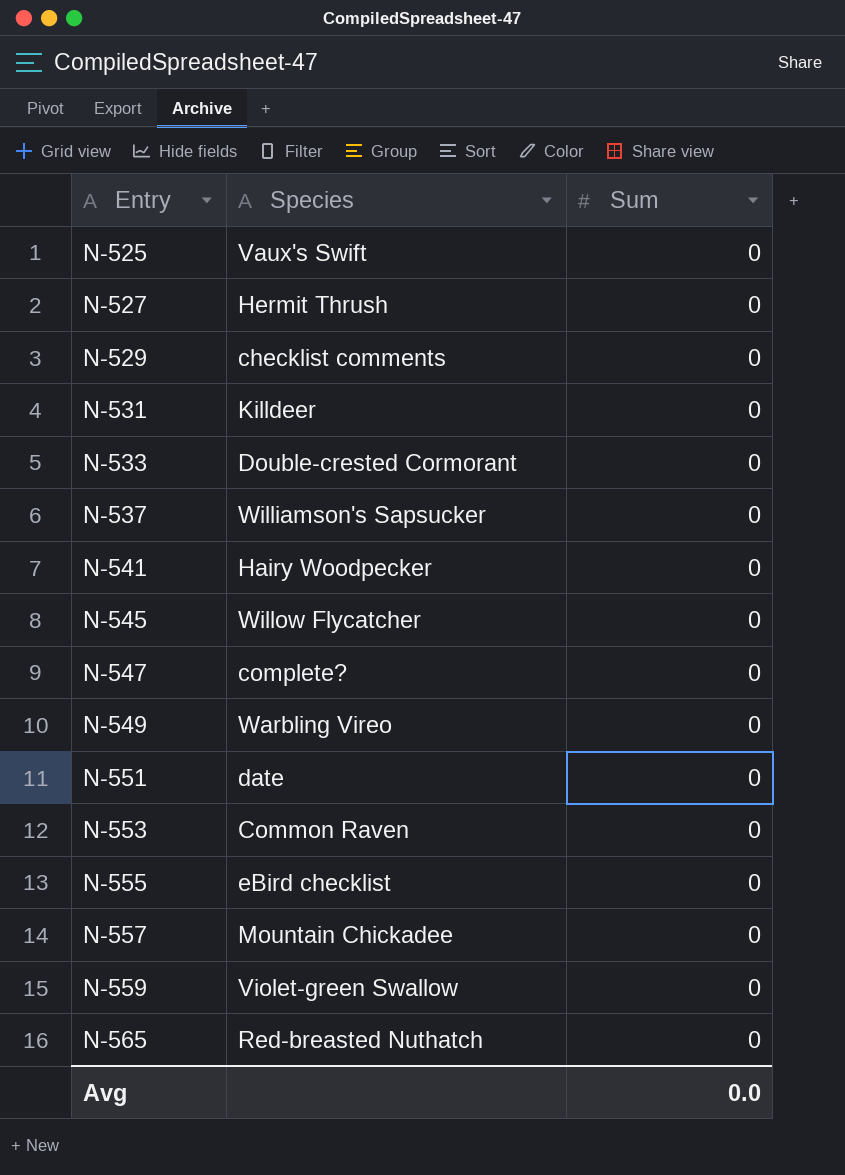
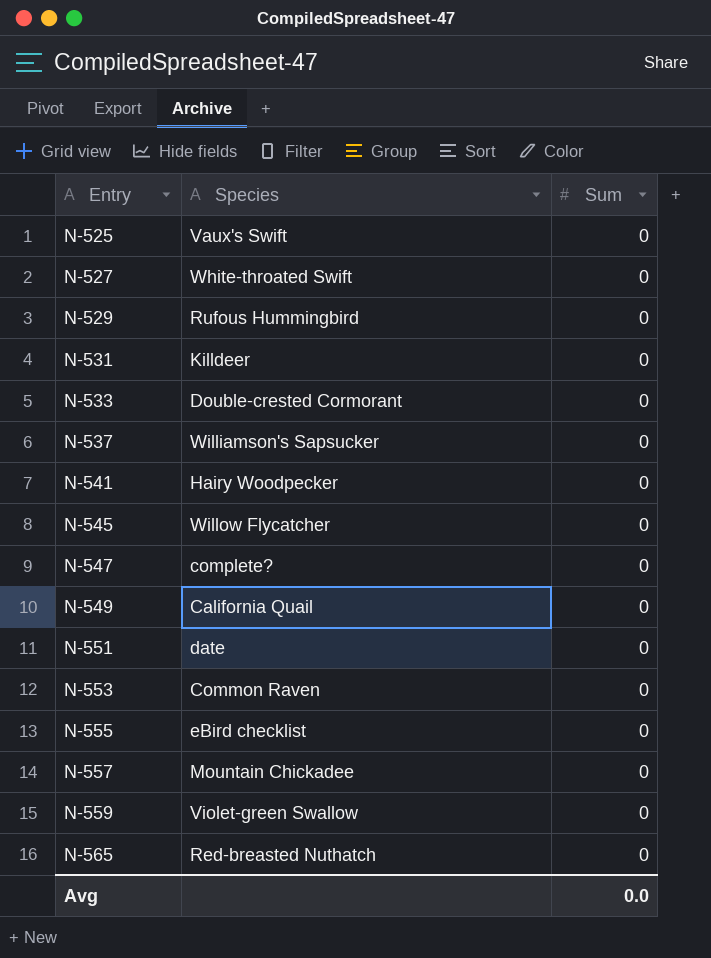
N-527 | Species: Hermit Thrush -> White-throated Swift
N-529 | Species: checklist comments -> Rufous Hummingbird
N-549 | Species: Warbling Vireo -> California Quail

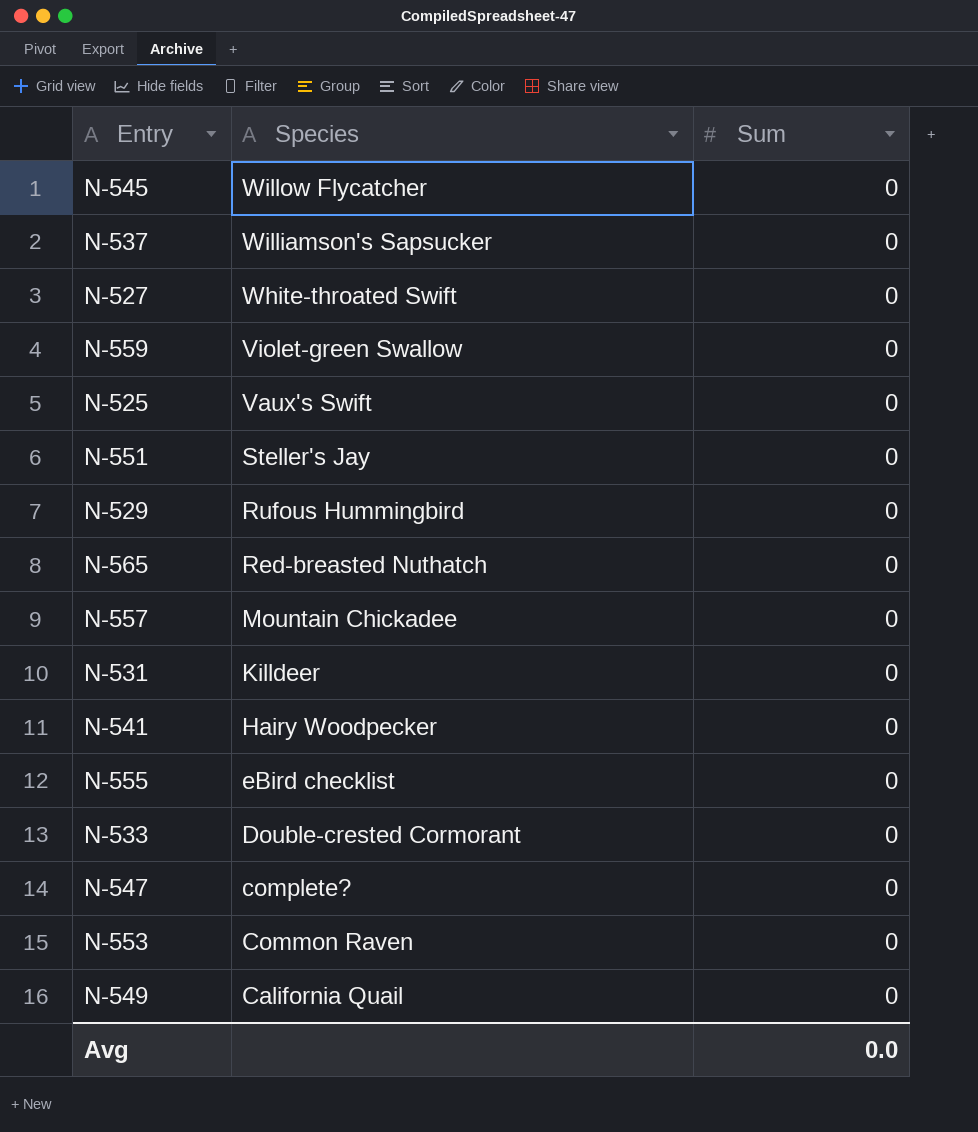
row order: Entry ascending -> Species descending
N-551 | Species: date -> Steller's Jay

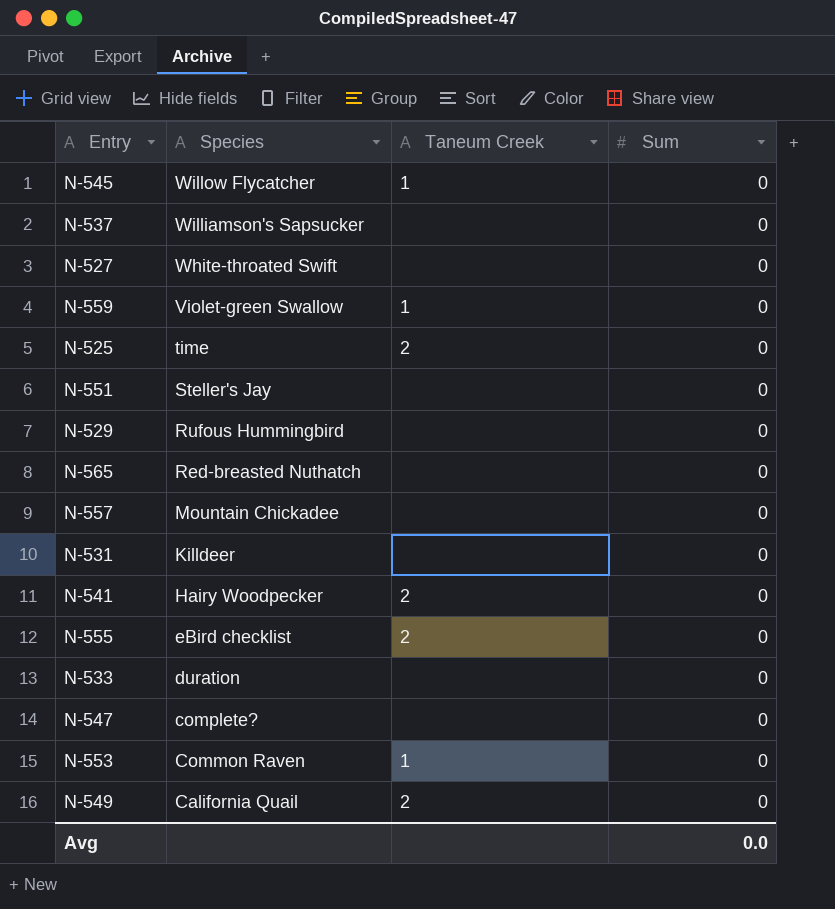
column Taneum Creek | position: none -> 3
N-525 | Species: Vaux's Swift -> time
N-533 | Species: Double-crested Cormorant -> duration

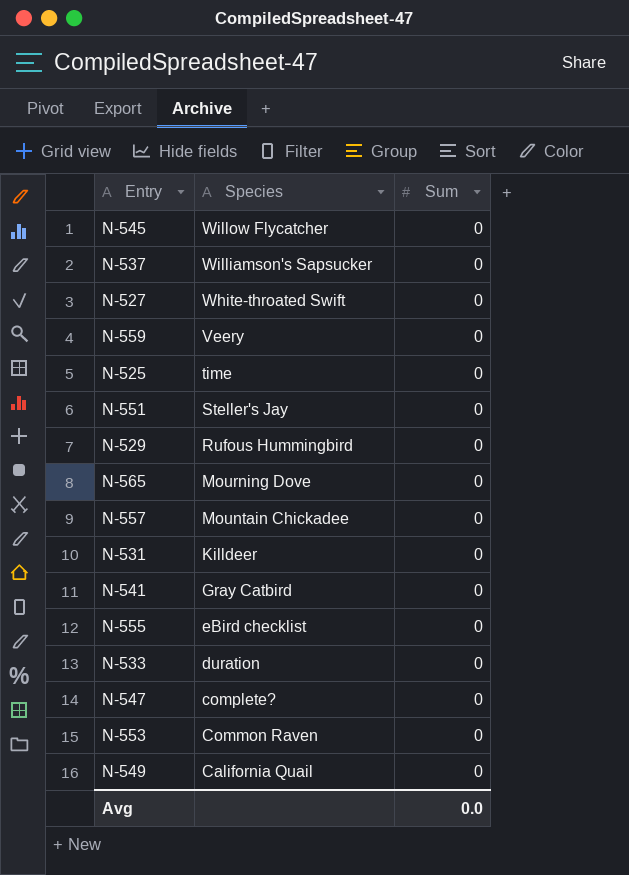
column Taneum Creek | position: 3 -> none
N-559 | Species: Violet-green Swallow -> Veery
N-565 | Species: Red-breasted Nuthatch -> Mourning Dove
N-541 | Species: Hairy Woodpecker -> Gray Catbird

